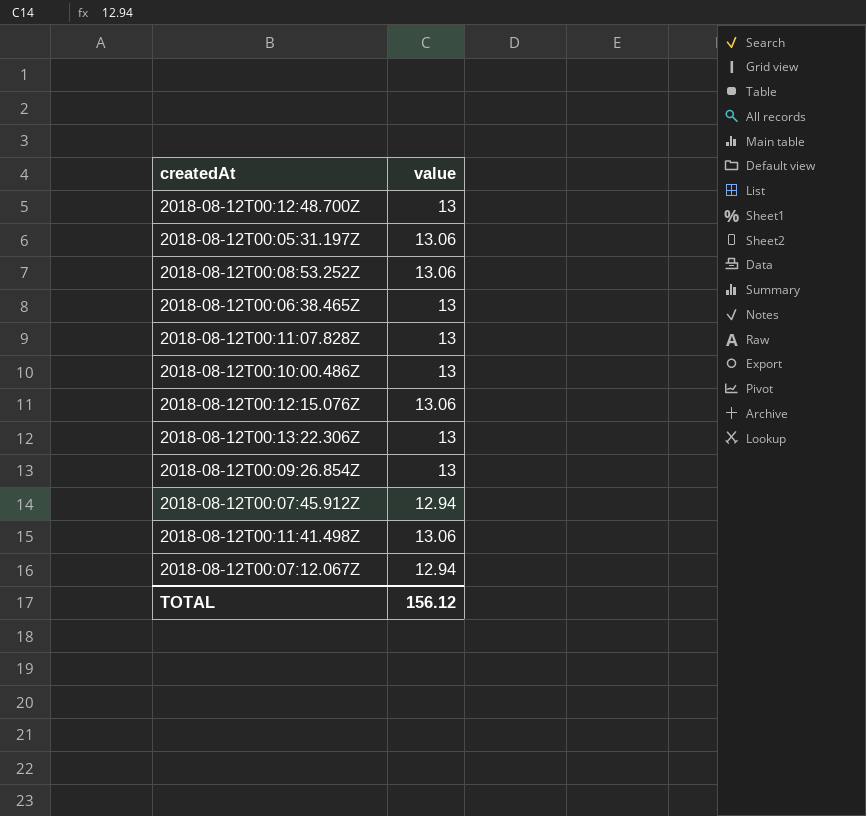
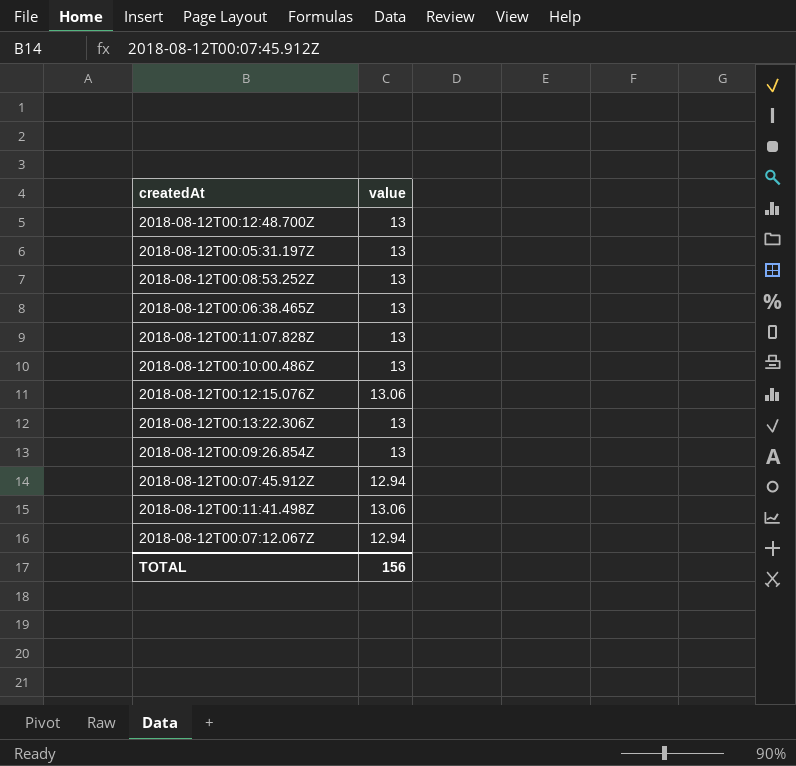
2018-08-12T00:05:31.197Z | value: 13.06 -> 13
2018-08-12T00:08:53.252Z | value: 13.06 -> 13
TOTAL | value: 156.12 -> 156

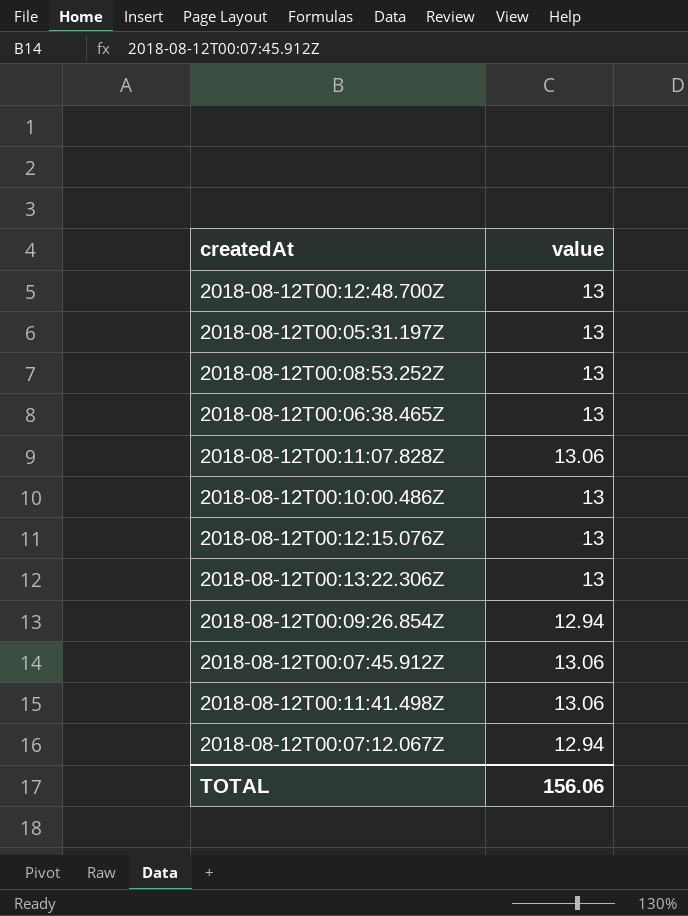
2018-08-12T00:11:07.828Z | value: 13 -> 13.06
2018-08-12T00:12:15.076Z | value: 13.06 -> 13
2018-08-12T00:09:26.854Z | value: 13 -> 12.94
2018-08-12T00:07:45.912Z | value: 12.94 -> 13.06
TOTAL | value: 156 -> 156.06

